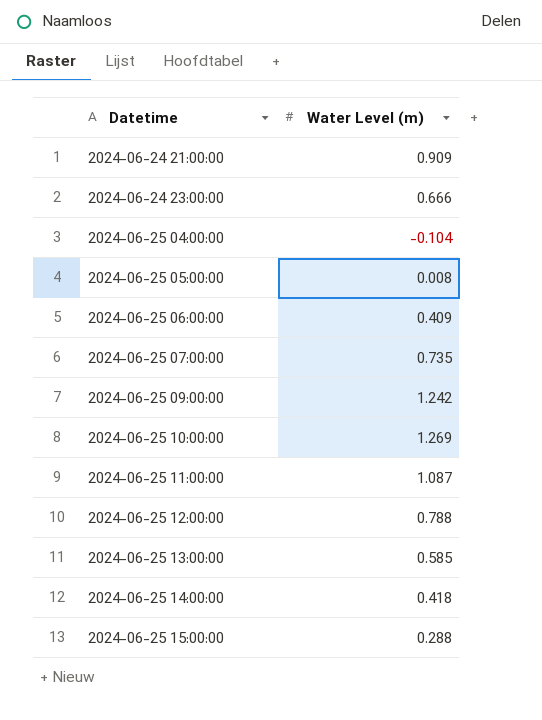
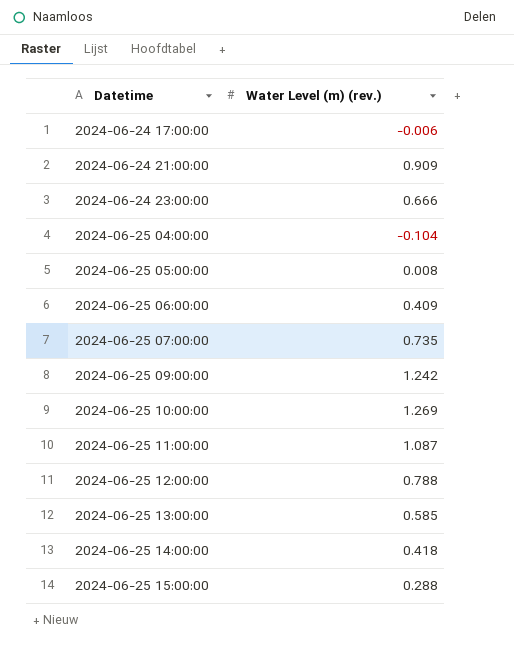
column name: Water Level (m) -> Water Level (m) (rev.)
row 2024-06-24 17:00:00: none -> -0.006

